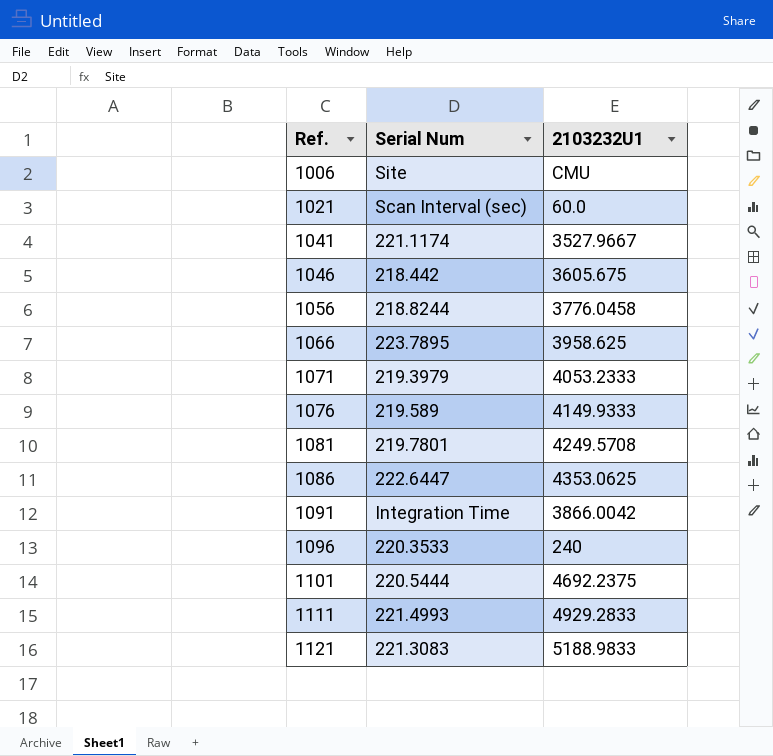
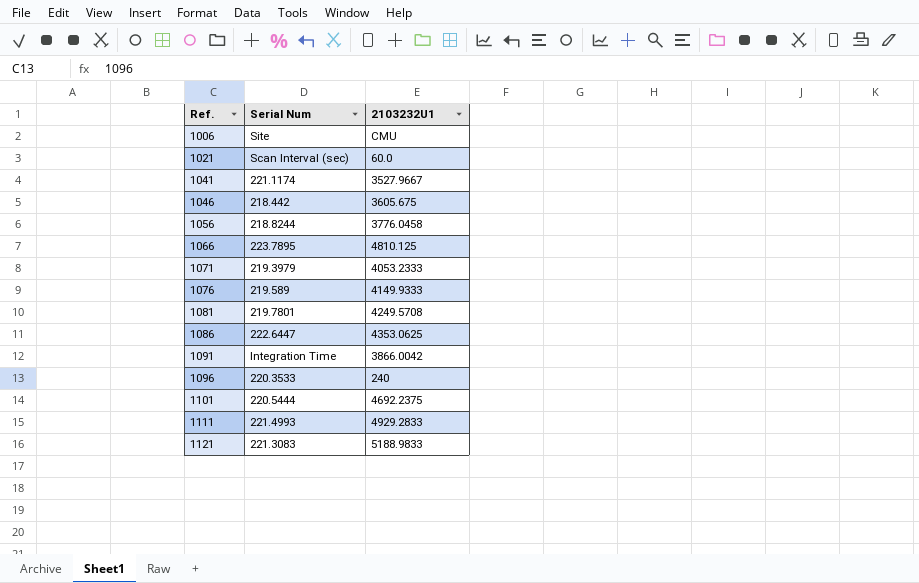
1066 | 2103232U1: 3958.625 -> 4810.125

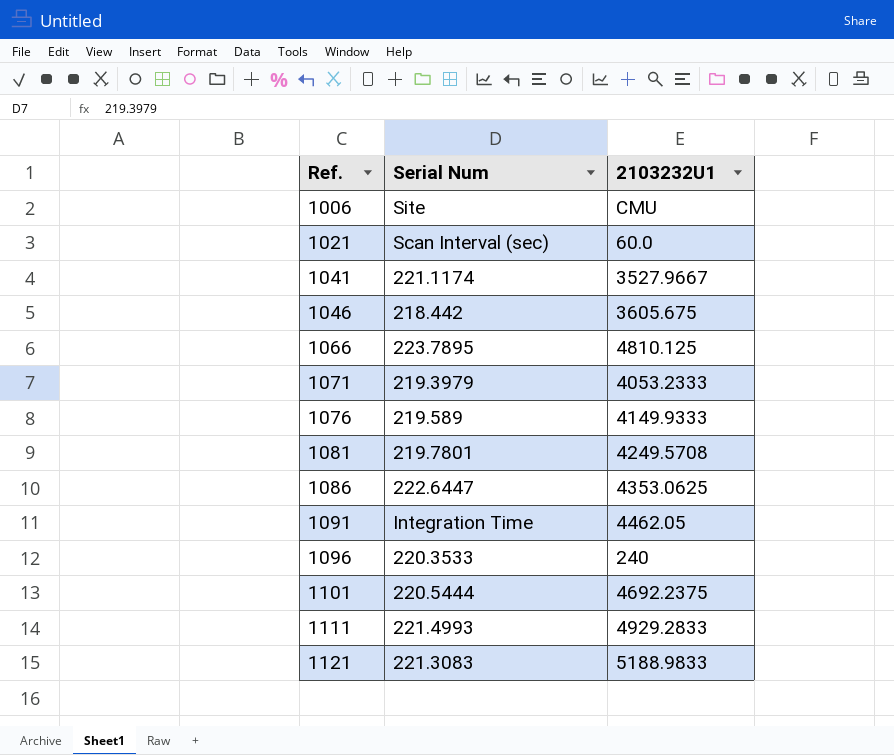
row 1056: 218.8244 | 3776.0458 -> none
1091 | 2103232U1: 3866.0042 -> 4462.05

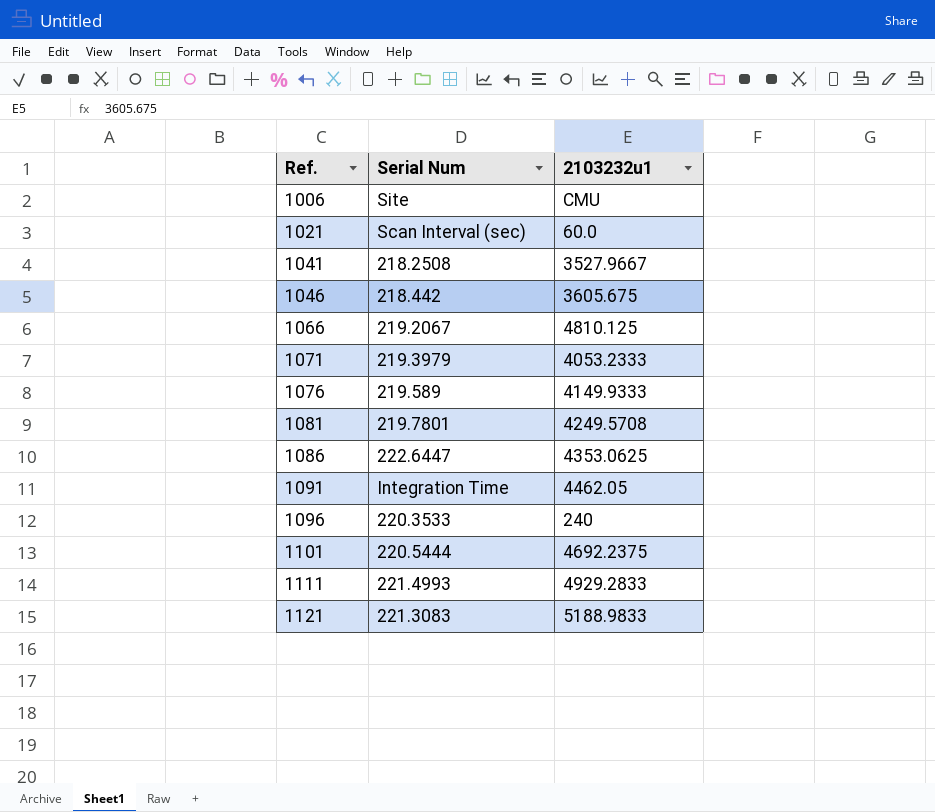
column name: 2103232U1 -> 2103232u1
1041 | Serial Num: 221.1174 -> 218.2508
1066 | Serial Num: 223.7895 -> 219.2067

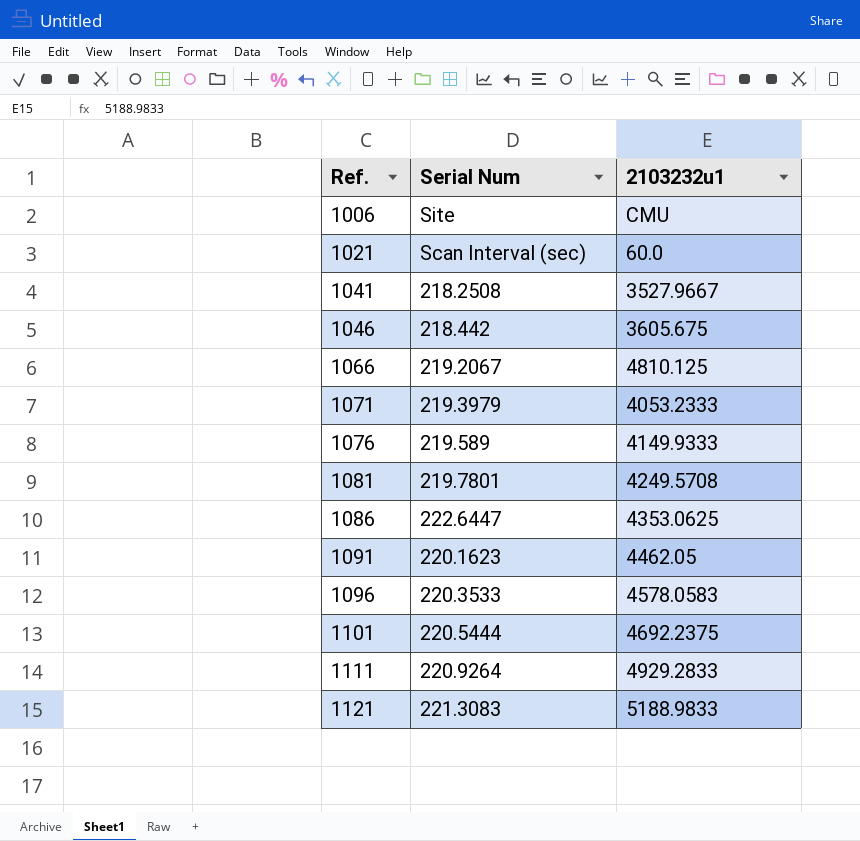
1091 | Serial Num: Integration Time -> 220.1623
1096 | 2103232u1: 240 -> 4578.0583
1111 | Serial Num: 221.4993 -> 220.9264

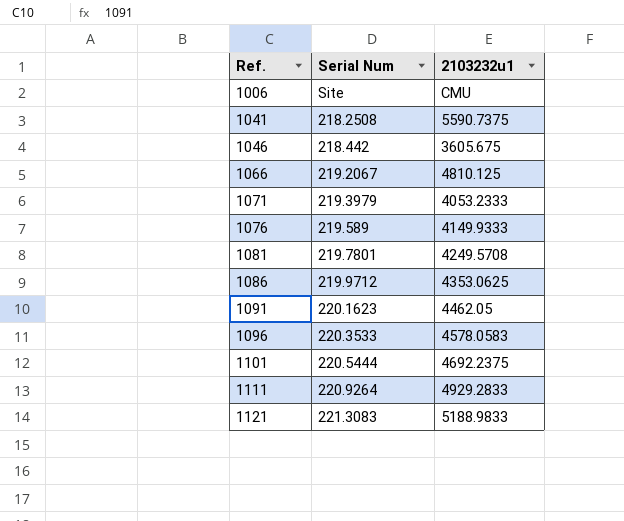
row 1021: Scan Interval (sec) | 60.0 -> none
1041 | 2103232u1: 3527.9667 -> 5590.7375
1086 | Serial Num: 222.6447 -> 219.9712

